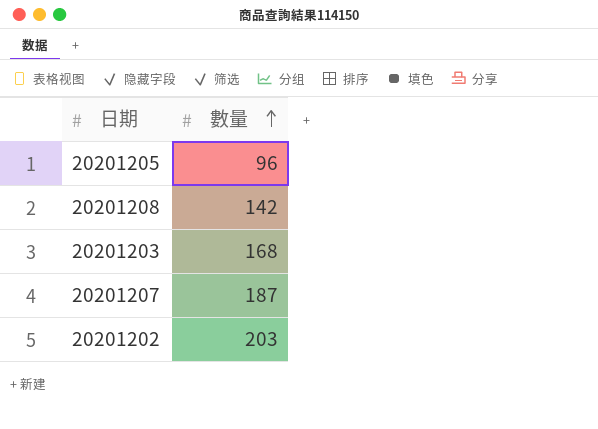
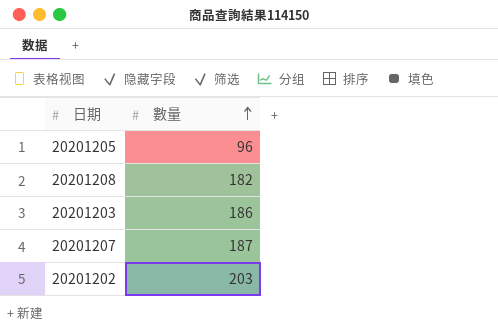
20201208 | 數量: 142 -> 182
20201203 | 數量: 168 -> 186

